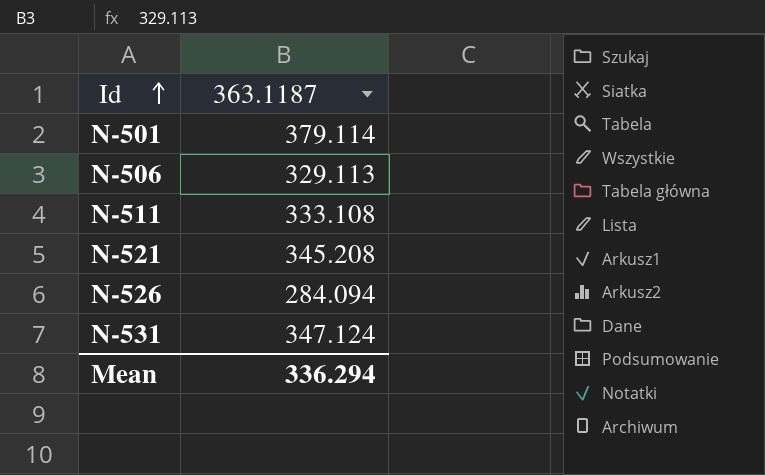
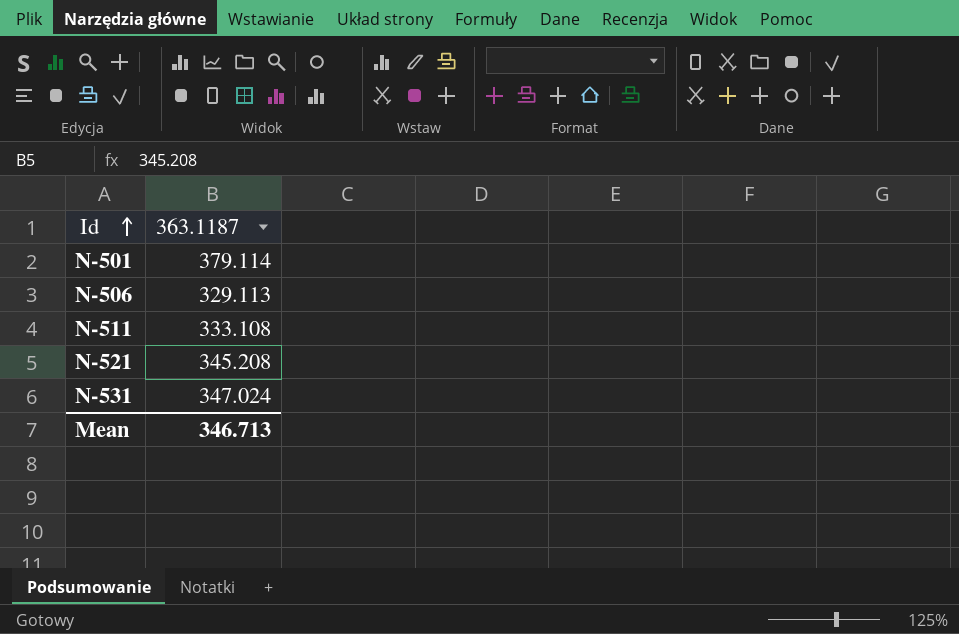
row N-526: 284.094 -> none
N-531 | 363.1187: 347.124 -> 347.024
Mean | 363.1187: 336.294 -> 346.713

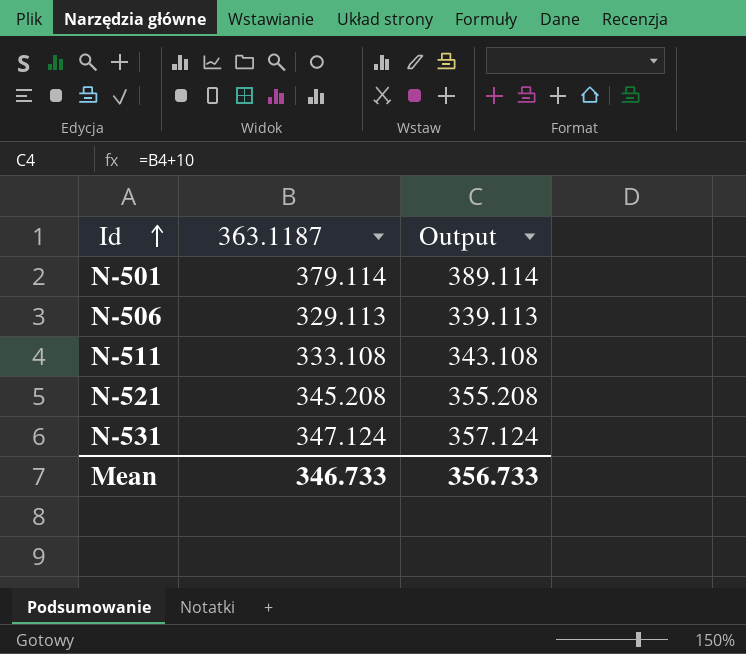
column Output | formula: none -> [363.1187] + 10
N-531 | 363.1187: 347.024 -> 347.124
Mean | 363.1187: 346.713 -> 346.733

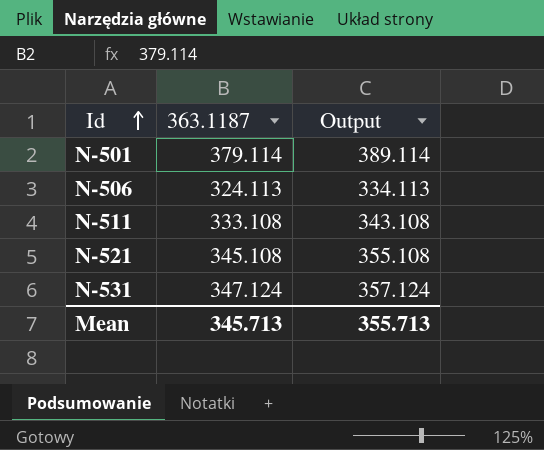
N-506 | 363.1187: 329.113 -> 324.113
N-506 | Output: 339.113 -> 334.113
N-521 | 363.1187: 345.208 -> 345.108
N-521 | Output: 355.208 -> 355.108
Mean | 363.1187: 346.733 -> 345.713
Mean | Output: 356.733 -> 355.713

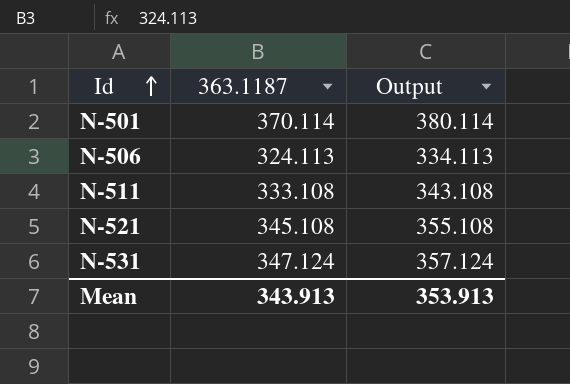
N-501 | 363.1187: 379.114 -> 370.114
N-501 | Output: 389.114 -> 380.114
Mean | 363.1187: 345.713 -> 343.913
Mean | Output: 355.713 -> 353.913

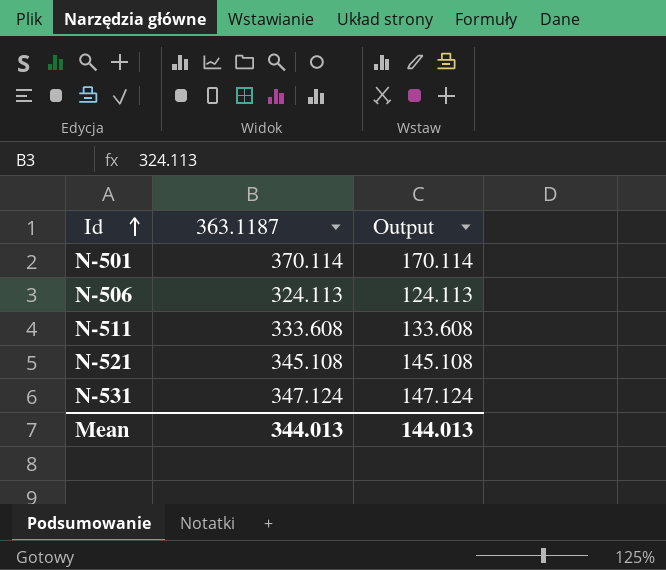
column Output | formula: [363.1187] + 10 -> [363.1187] - 200
N-511 | 363.1187: 333.108 -> 333.608
Mean | 363.1187: 343.913 -> 344.013
Mean | Output: 353.913 -> 144.013

